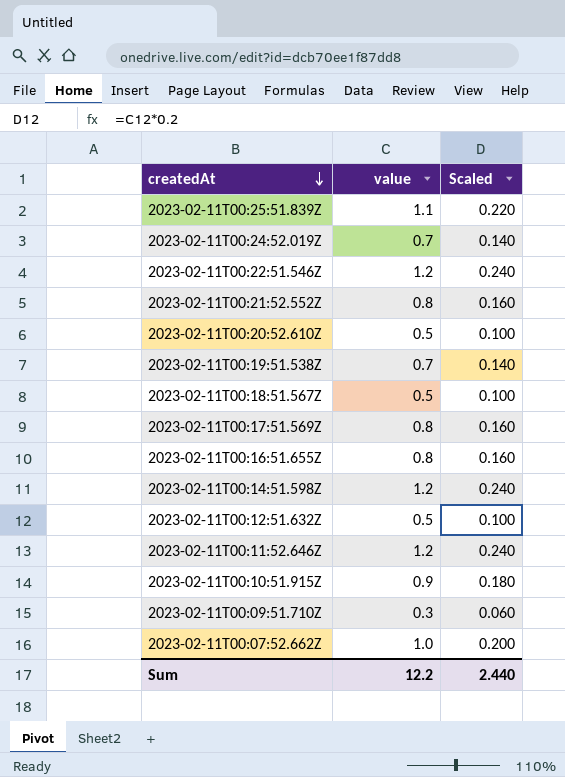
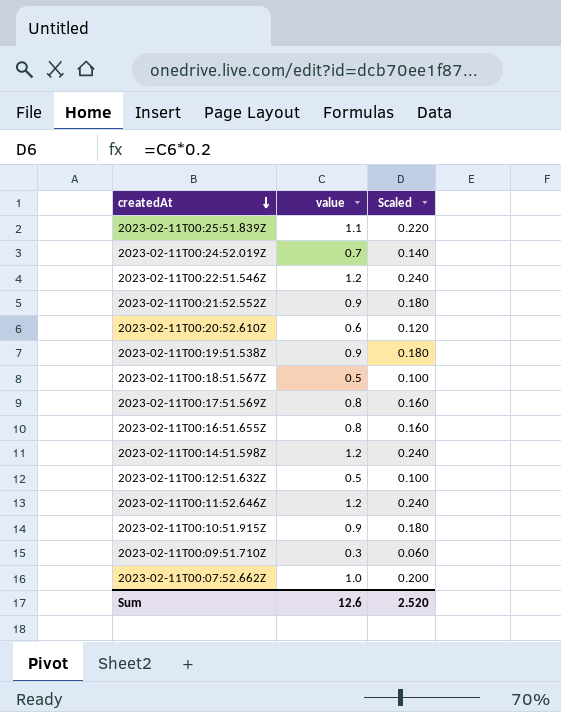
2023-02-11T00:21:52.552Z | value: 0.8 -> 0.9
2023-02-11T00:21:52.552Z | Scaled: 0.160 -> 0.180
2023-02-11T00:20:52.610Z | value: 0.5 -> 0.6
2023-02-11T00:20:52.610Z | Scaled: 0.100 -> 0.120
2023-02-11T00:19:51.538Z | value: 0.7 -> 0.9
2023-02-11T00:19:51.538Z | Scaled: 0.140 -> 0.180
Sum | value: 12.2 -> 12.6
Sum | Scaled: 2.440 -> 2.520

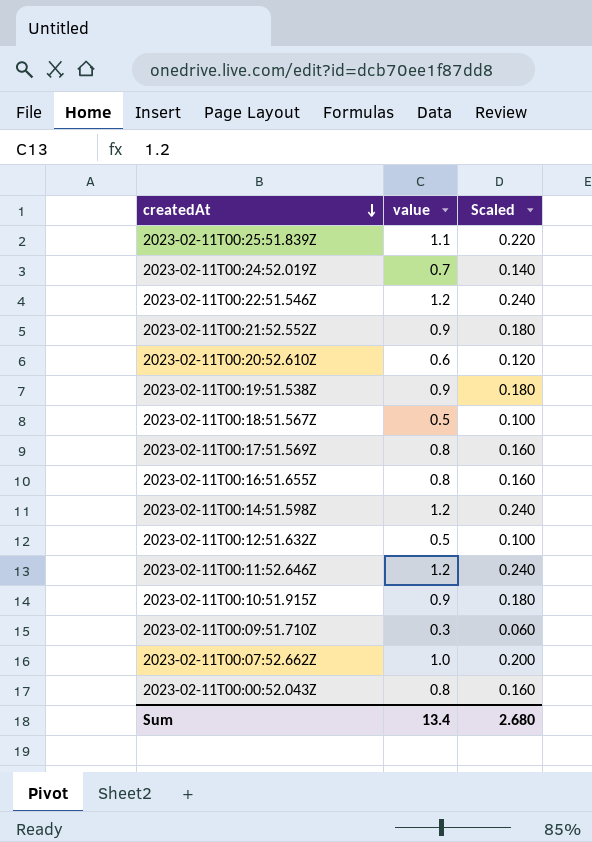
row 2023-02-11T00:00:52.043Z: none -> 0.8 | 0.160
Sum | value: 12.6 -> 13.4
Sum | Scaled: 2.520 -> 2.680

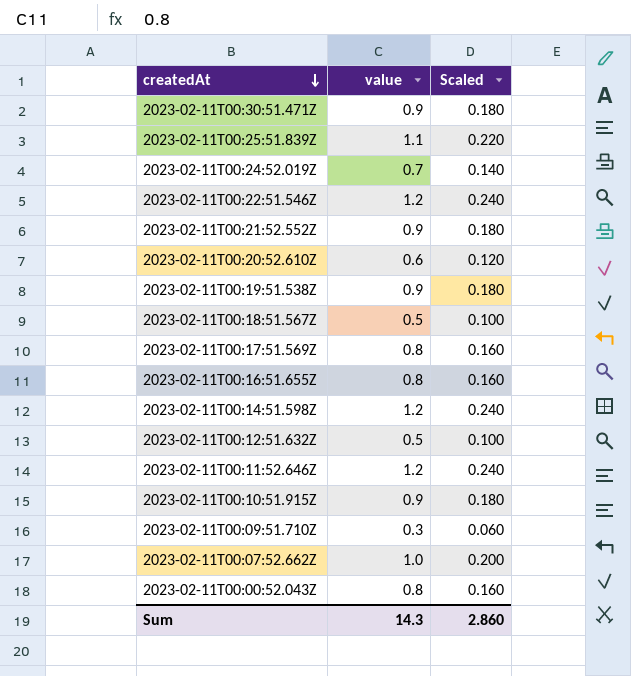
row 2023-02-11T00:30:51.471Z: none -> 0.9 | 0.180
Sum | value: 13.4 -> 14.3
Sum | Scaled: 2.680 -> 2.860

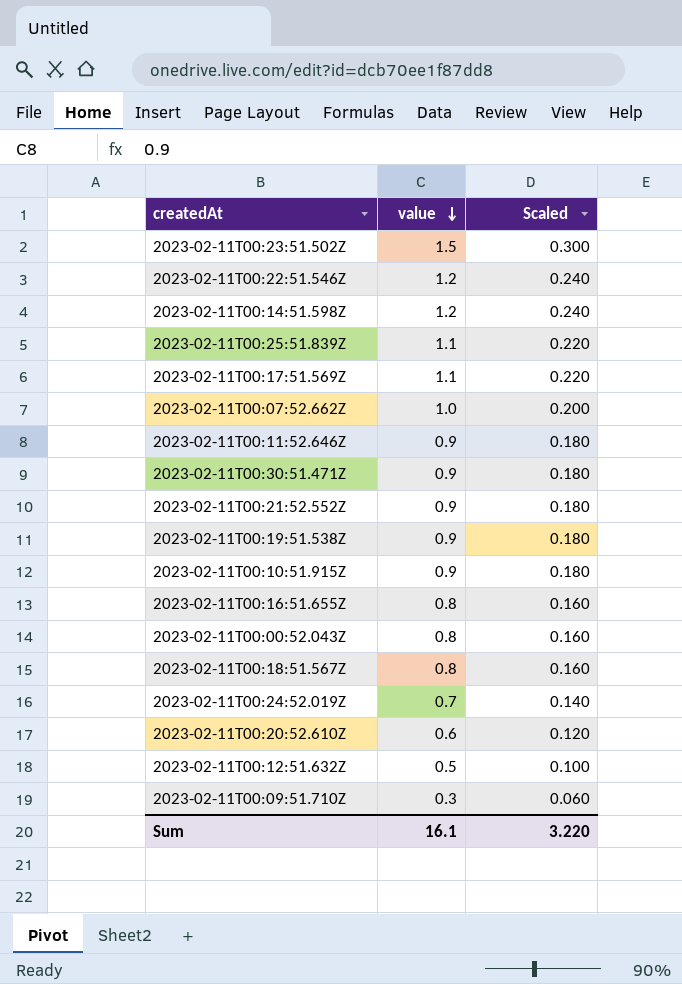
row order: createdAt descending -> value descending
row 2023-02-11T00:23:51.502Z: none -> 1.5 | 0.300
2023-02-11T00:17:51.569Z | value: 0.8 -> 1.1
2023-02-11T00:17:51.569Z | Scaled: 0.160 -> 0.220
2023-02-11T00:11:52.646Z | value: 1.2 -> 0.9
2023-02-11T00:11:52.646Z | Scaled: 0.240 -> 0.180
2023-02-11T00:18:51.567Z | value: 0.5 -> 0.8
2023-02-11T00:18:51.567Z | Scaled: 0.100 -> 0.160
Sum | value: 14.3 -> 16.1
Sum | Scaled: 2.860 -> 3.220

